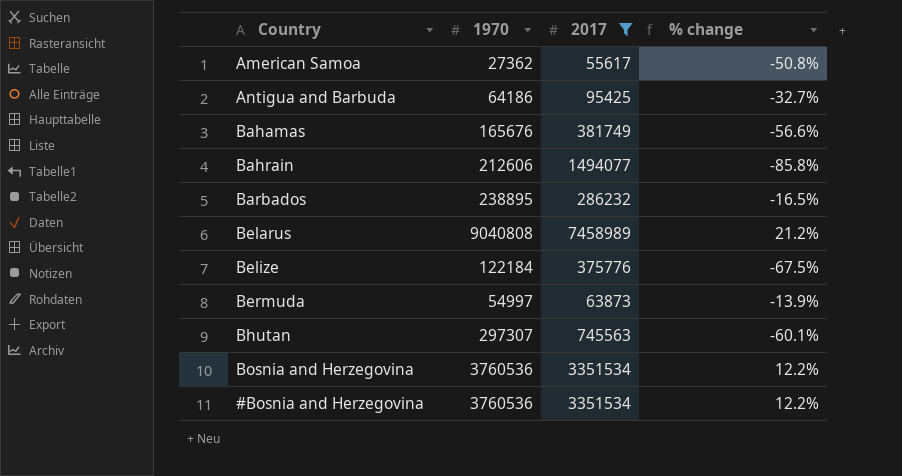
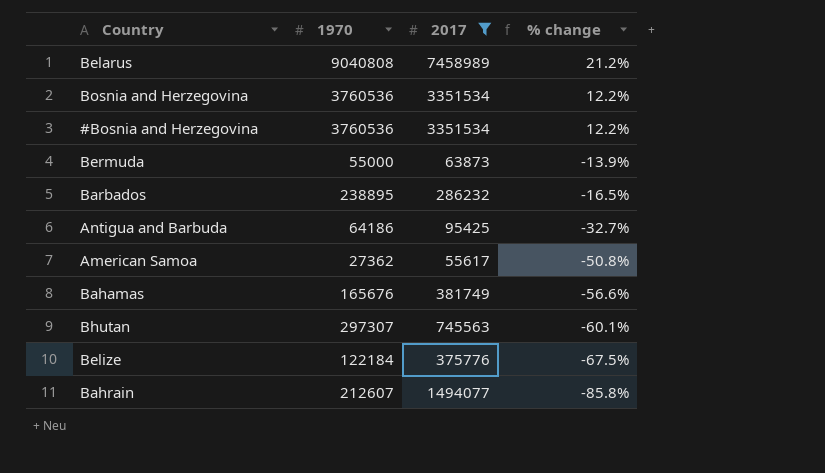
row order: none -> % change descending
Bermuda | 1970: 54997 -> 55000
Bahrain | 1970: 212606 -> 212607

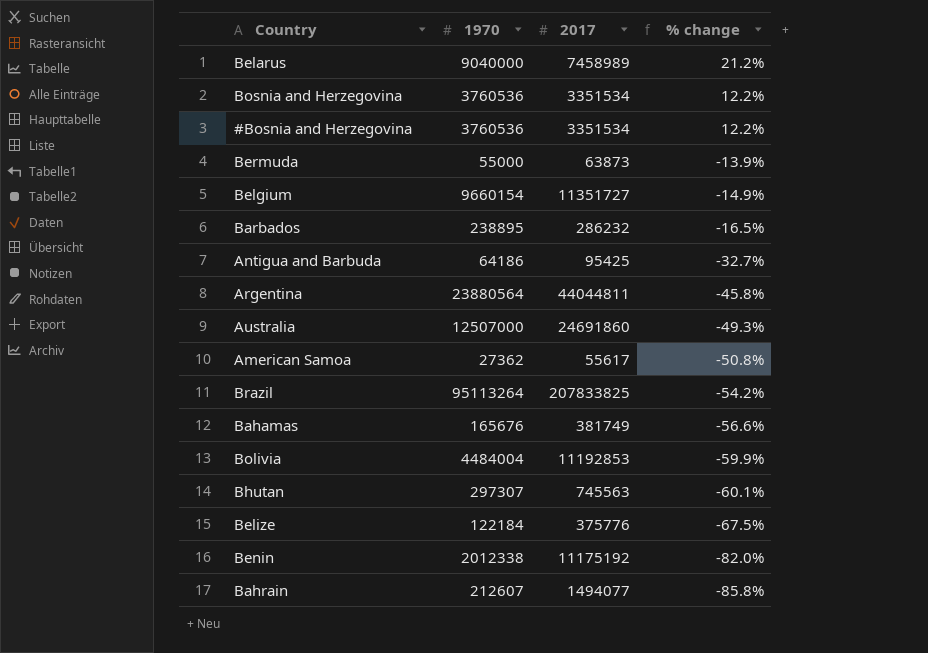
filter: 2017 <= 7458989 -> none
Belarus | 1970: 9040808 -> 9040000

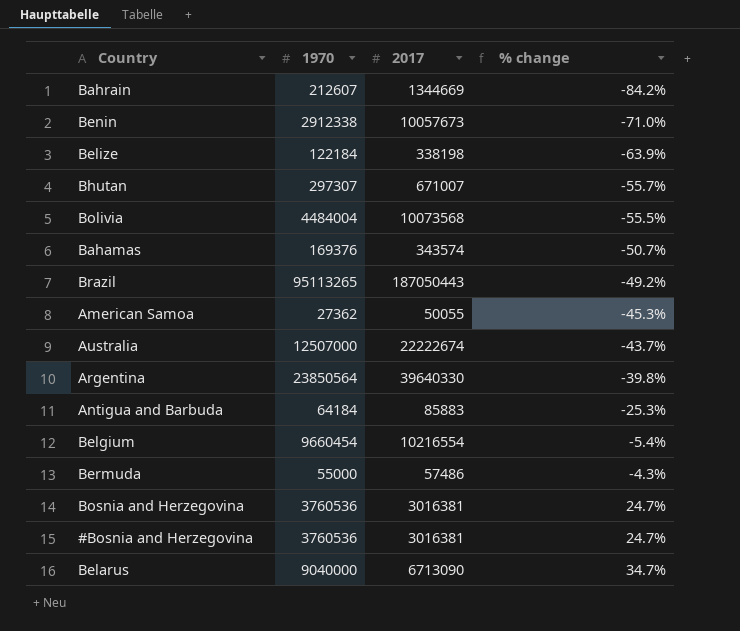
row order: % change descending -> % change ascending
row Barbados: 238895 | 286232 | -16.5% -> none
Bahrain | 2017: 1494077 -> 1344669
Bahrain | % change: -85.8% -> -84.2%
Benin | 1970: 2012338 -> 2912338
Benin | 2017: 11175192 -> 10057673
Benin | % change: -82.0% -> -71.0%
Belize | 2017: 375776 -> 338198
Belize | % change: -67.5% -> -63.9%
Bhutan | 2017: 745563 -> 671007
Bhutan | % change: -60.1% -> -55.7%
Bolivia | 2017: 11192853 -> 10073568
Bolivia | % change: -59.9% -> -55.5%
Bahamas | 1970: 165676 -> 169376
Bahamas | 2017: 381749 -> 343574
Bahamas | % change: -56.6% -> -50.7%
Brazil | 1970: 95113264 -> 95113265
Brazil | 2017: 207833825 -> 187050443
Brazil | % change: -54.2% -> -49.2%
American Samoa | 2017: 55617 -> 50055
American Samoa | % change: -50.8% -> -45.3%
Australia | 2017: 24691860 -> 22222674
Australia | % change: -49.3% -> -43.7%
Argentina | 1970: 23880564 -> 23850564
Argentina | 2017: 44044811 -> 39640330
Argentina | % change: -45.8% -> -39.8%
Antigua and Barbuda | 1970: 64186 -> 64184
Antigua and Barbuda | 2017: 95425 -> 85883
Antigua and Barbuda | % change: -32.7% -> -25.3%
Belgium | 1970: 9660154 -> 9660454
Belgium | 2017: 11351727 -> 10216554
Belgium | % change: -14.9% -> -5.4%
Bermuda | 2017: 63873 -> 57486
Bermuda | % change: -13.9% -> -4.3%
Bosnia and Herzegovina | 2017: 3351534 -> 3016381
Bosnia and Herzegovina | % change: 12.2% -> 24.7%
#Bosnia and Herzegovina | 2017: 3351534 -> 3016381
#Bosnia and Herzegovina | % change: 12.2% -> 24.7%
Belarus | 2017: 7458989 -> 6713090
Belarus | % change: 21.2% -> 34.7%

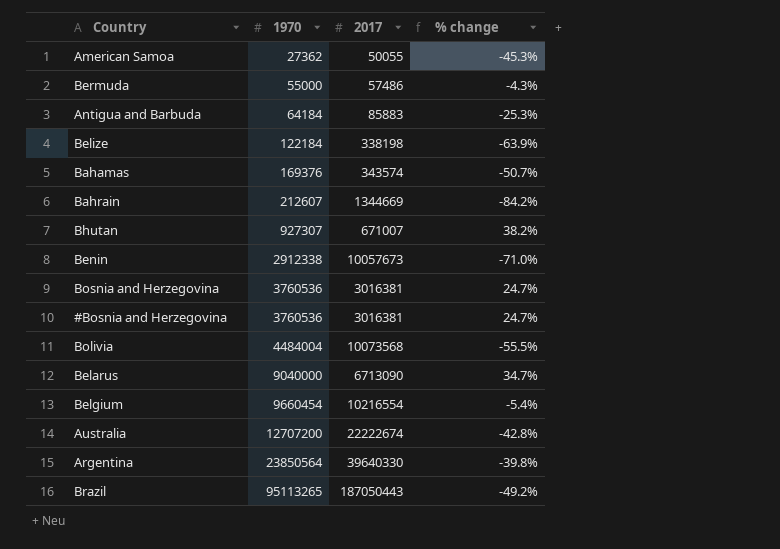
row order: % change ascending -> 1970 ascending
Bhutan | 1970: 297307 -> 927307
Bhutan | % change: -55.7% -> 38.2%
Australia | 1970: 12507000 -> 12707200
Australia | % change: -43.7% -> -42.8%

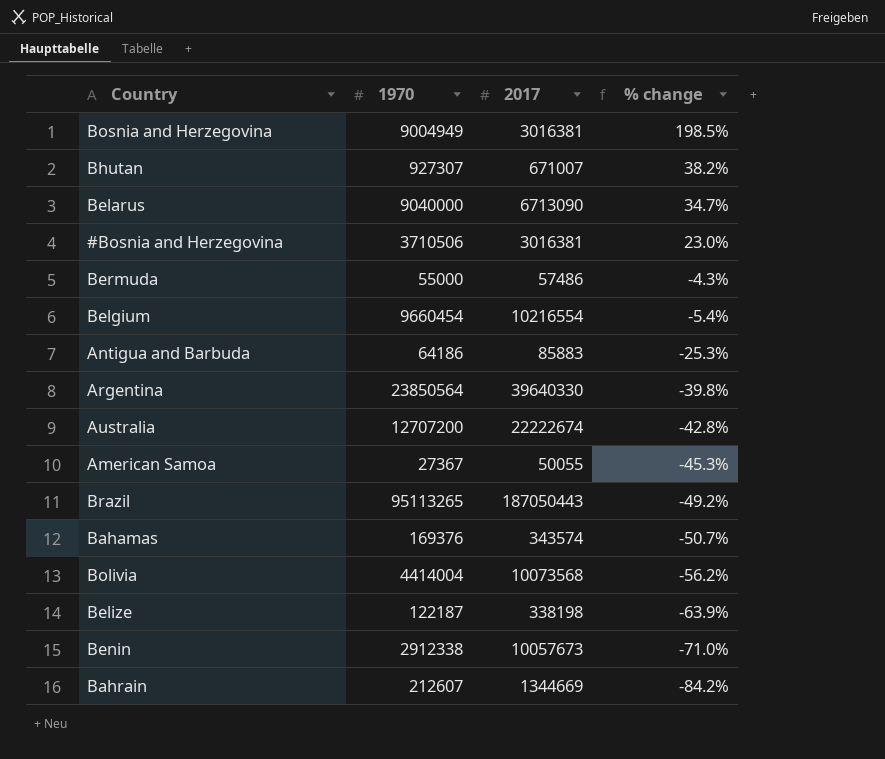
row order: 1970 ascending -> % change descending
Bosnia and Herzegovina | 1970: 3760536 -> 9004949
Bosnia and Herzegovina | % change: 24.7% -> 198.5%
#Bosnia and Herzegovina | 1970: 3760536 -> 3710506
#Bosnia and Herzegovina | % change: 24.7% -> 23.0%
Antigua and Barbuda | 1970: 64184 -> 64186
American Samoa | 1970: 27362 -> 27367
Bolivia | 1970: 4484004 -> 4414004
Bolivia | % change: -55.5% -> -56.2%
Belize | 1970: 122184 -> 122187

